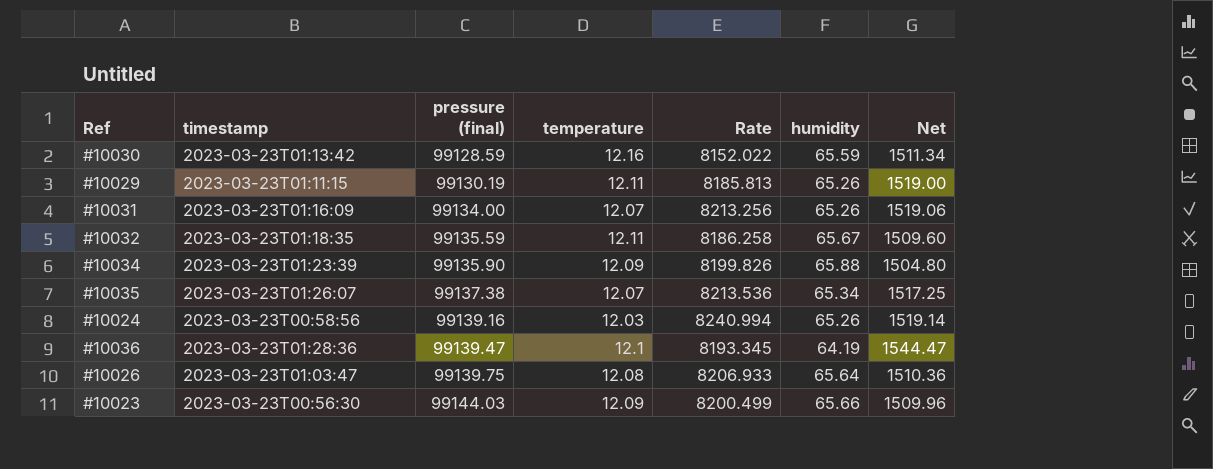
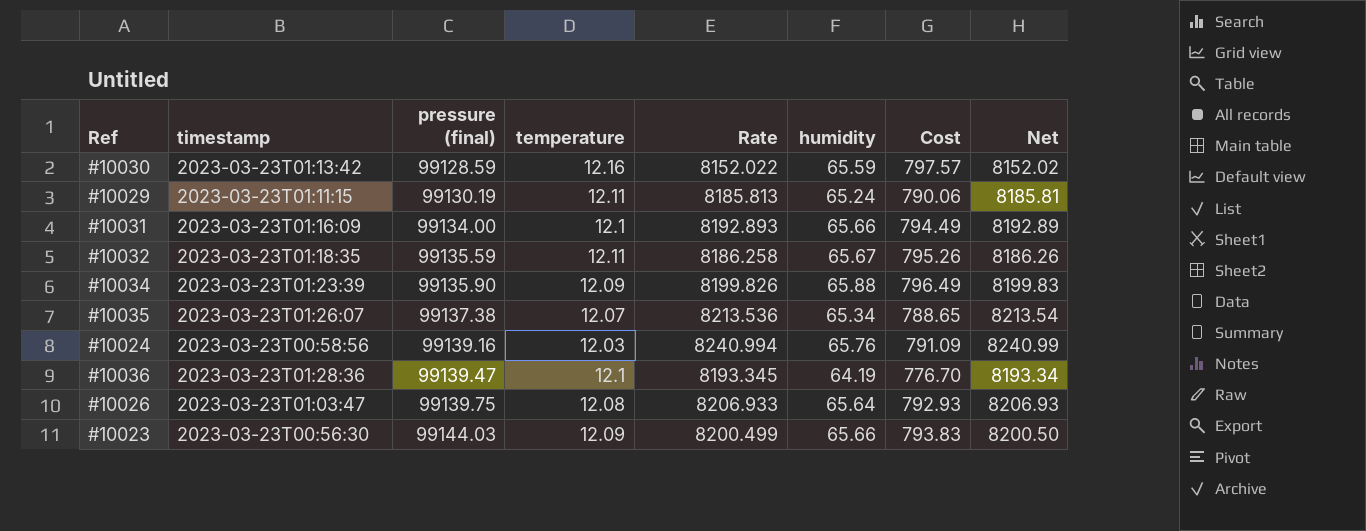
column Cost | formula: none -> [temperature] * [humidity]
column Net | formula: [pressure (final)] / [humidity] -> [pressure (final)] / [temperature]
#10029 | humidity: 65.26 -> 65.24
#10031 | temperature: 12.07 -> 12.1
#10031 | Rate: 8213.256 -> 8192.893
#10031 | humidity: 65.26 -> 65.66
#10024 | humidity: 65.26 -> 65.76

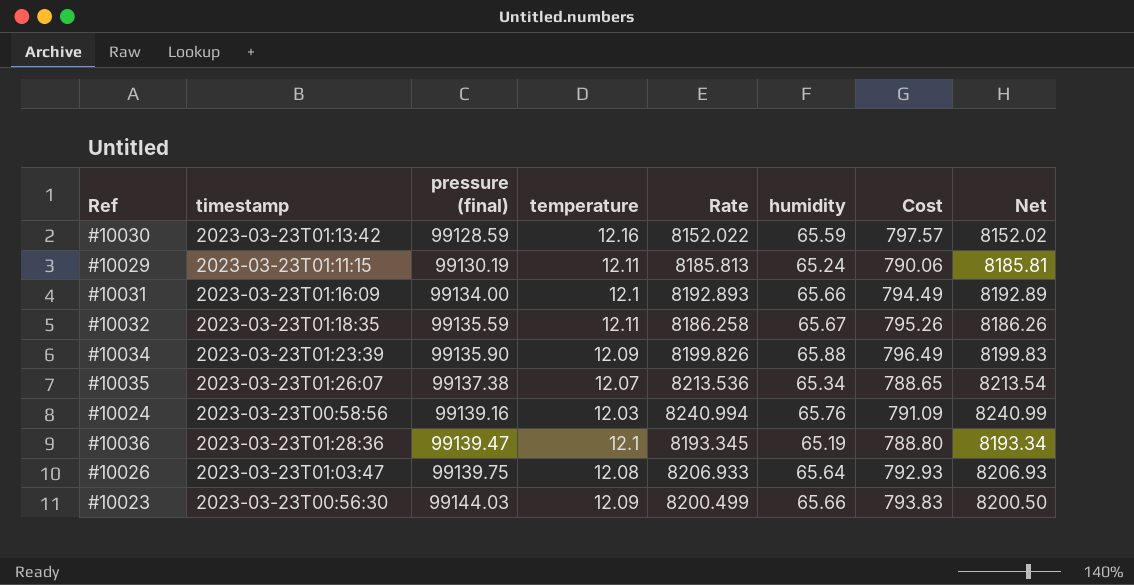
#10036 | humidity: 64.19 -> 65.19
#10036 | Cost: 776.70 -> 788.80

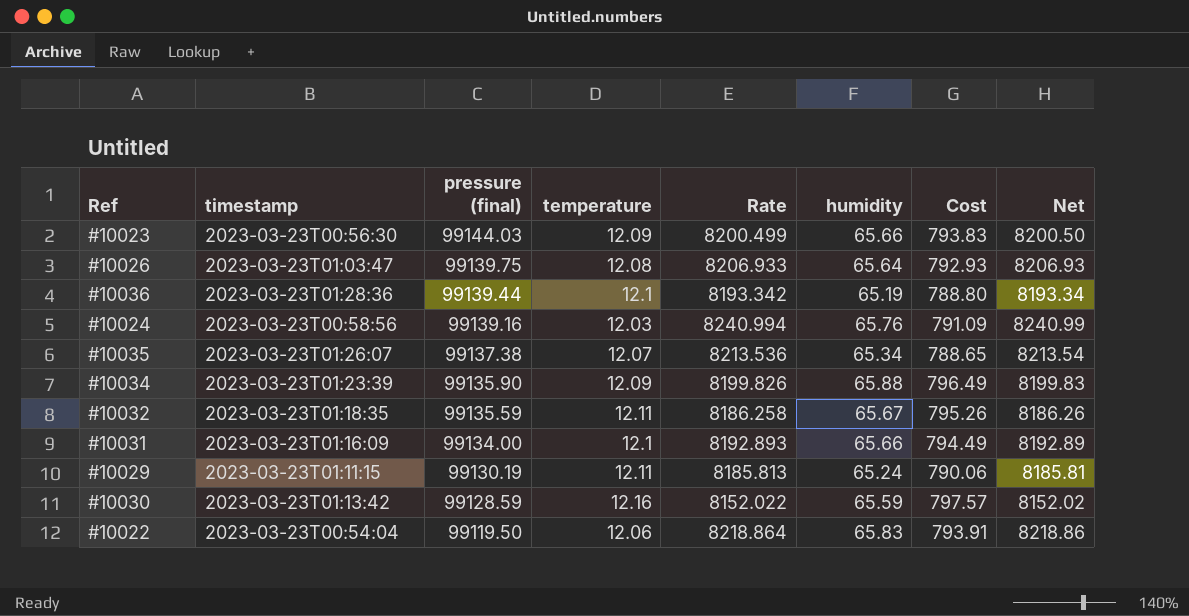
row order: pressure (final) ascending -> pressure (final) descending
#10036 | pressure (final): 99139.47 -> 99139.44
#10036 | Rate: 8193.345 -> 8193.342
row #10022: none -> 2023-03-23T00:54:04 | 99119.50 | 12.06 | 8218.864 | 65.83 | 793.91 | 8218.86

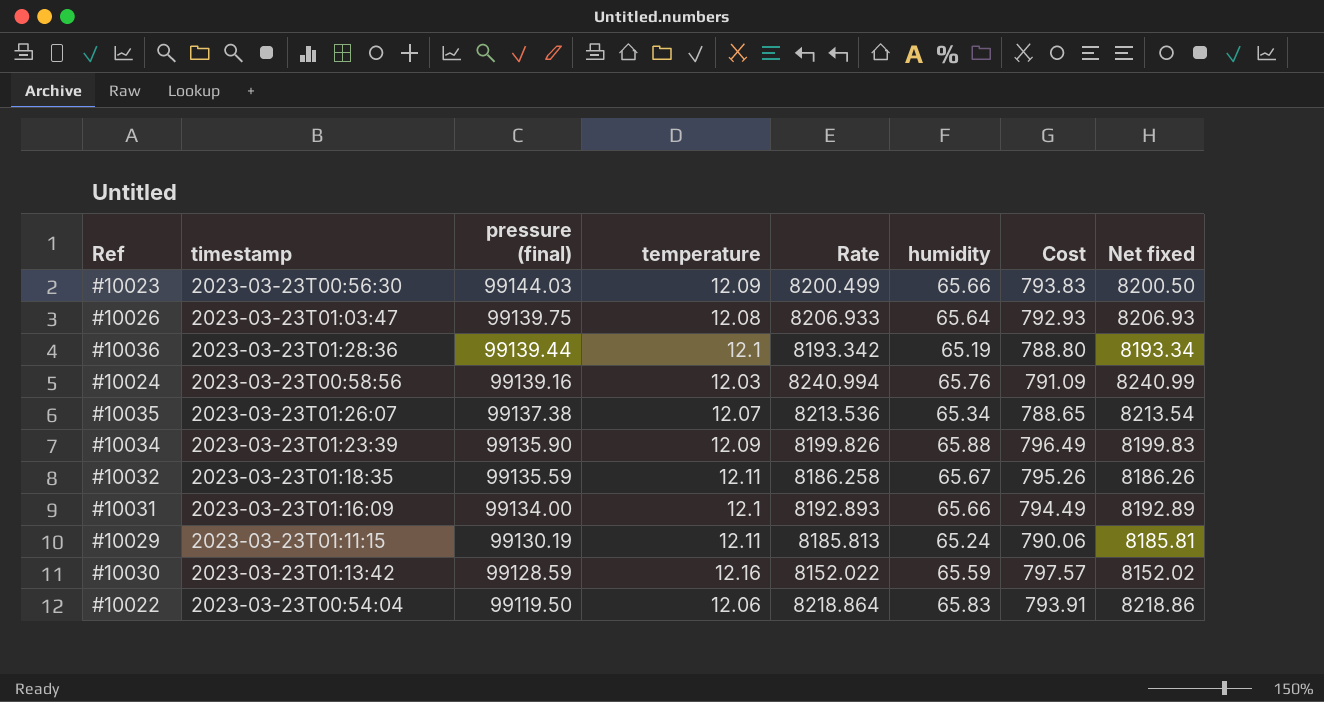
column name: Net -> Net fixed

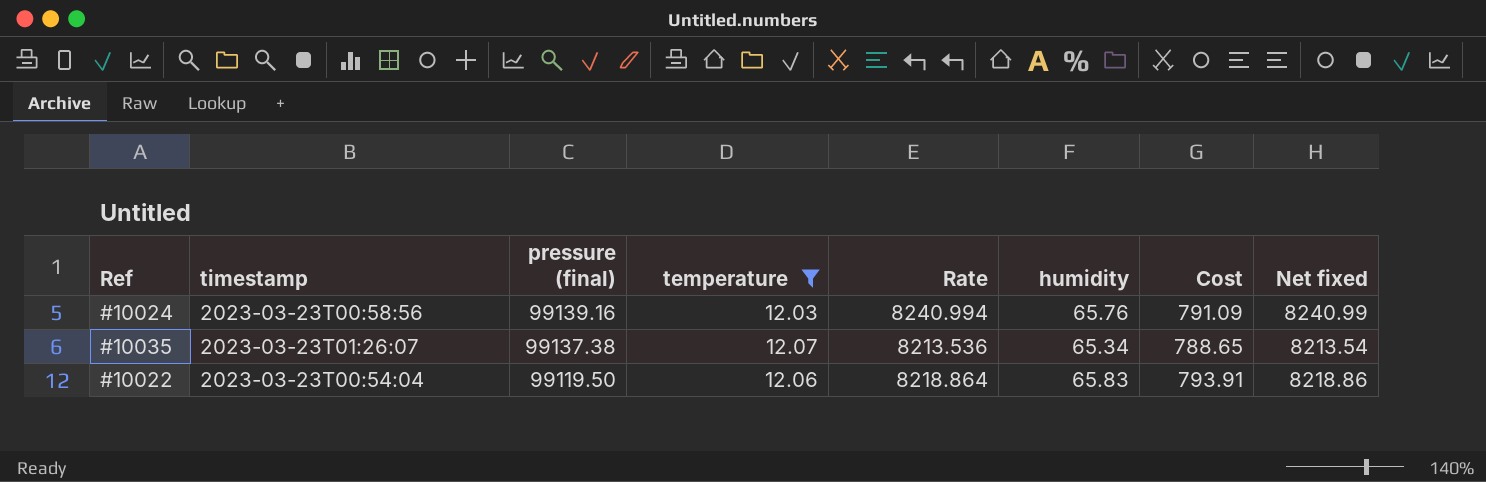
filter: none -> temperature <= 12.07

